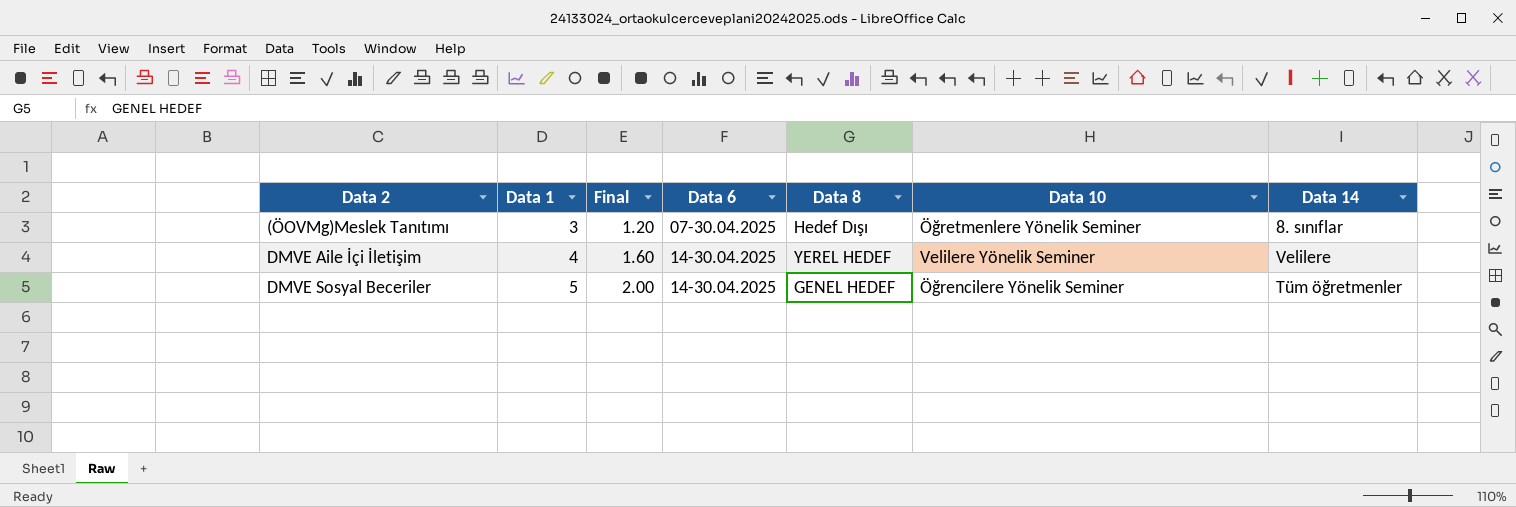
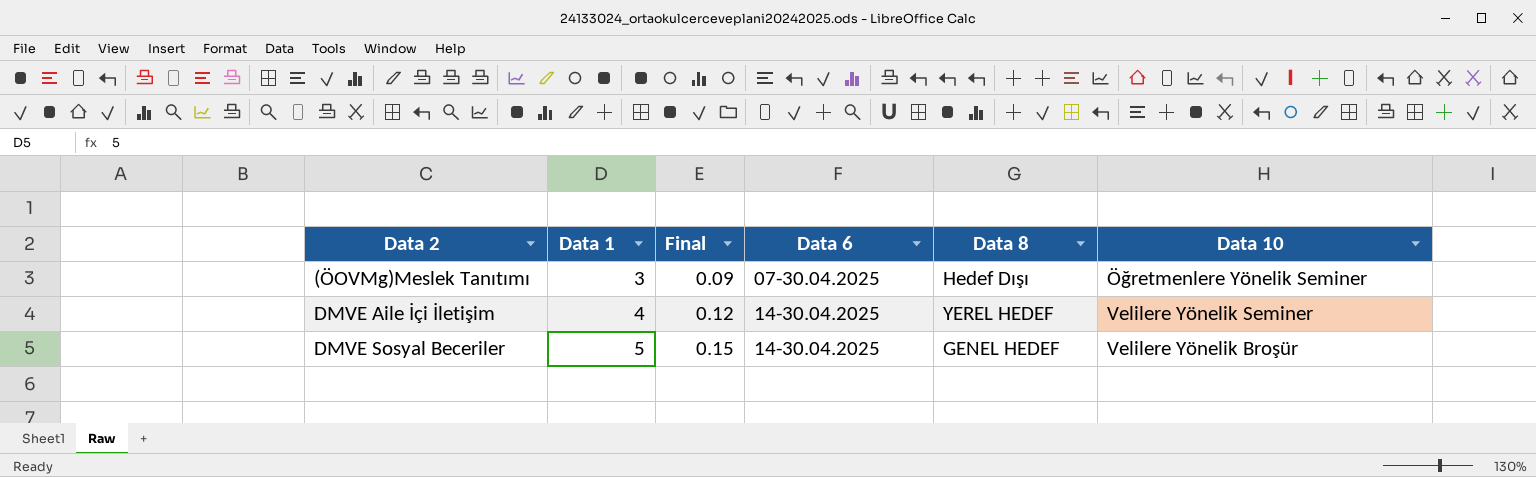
column Data 14 | position: 7 -> none
column Final | formula: [Data 1] * 0.4 -> [Data 1] * 0.03
DMVE Sosyal Beceriler | Data 10: Öğrencilere Yönelik Seminer -> Velilere Yönelik Broşür

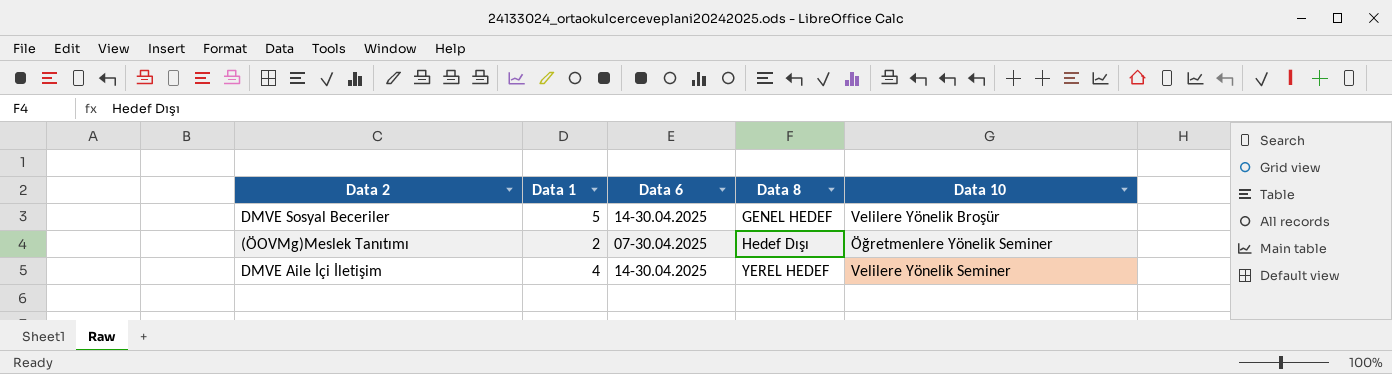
row order: Data 2 ascending -> Data 8 ascending
column Final | formula: [Data 1] * 0.03 -> none
(ÖOVMg)Meslek Tanıtımı | Data 1: 3 -> 2

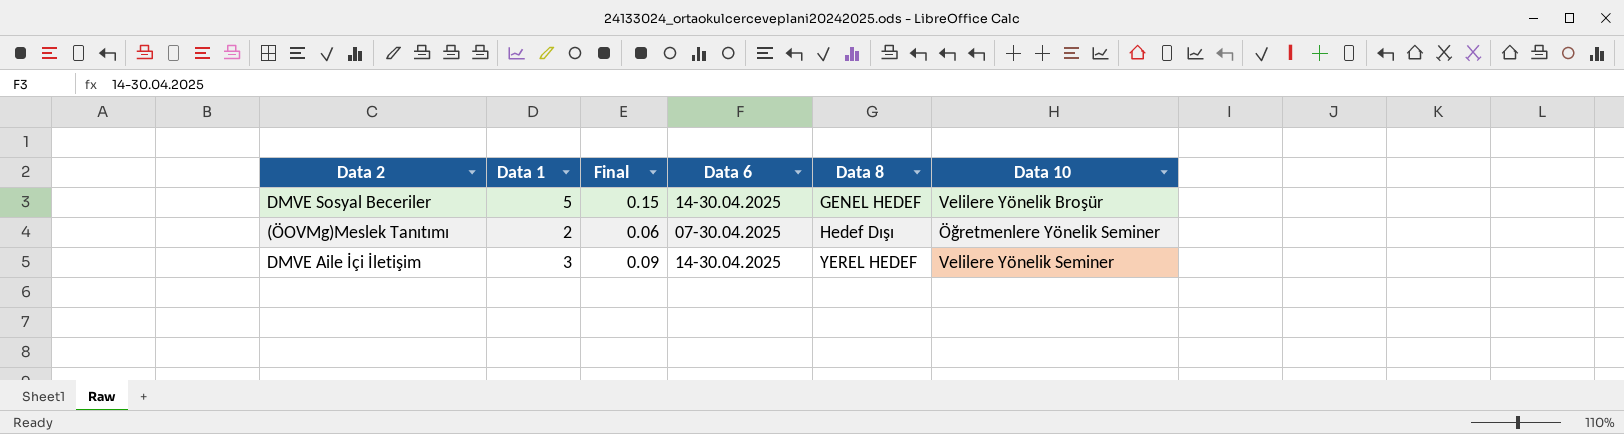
column Final | formula: none -> [Data 1] * 0.03
DMVE Aile İçi İletişim | Data 1: 4 -> 3

